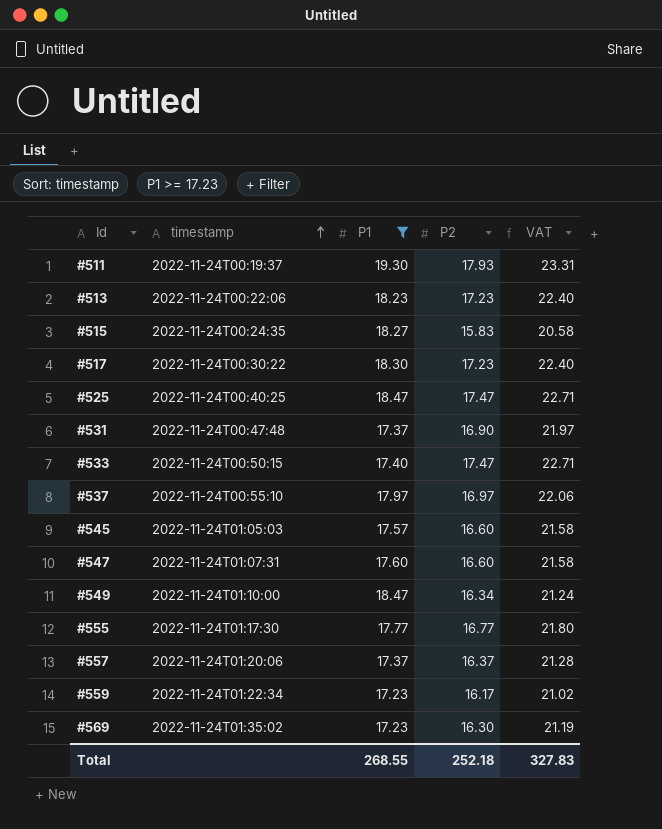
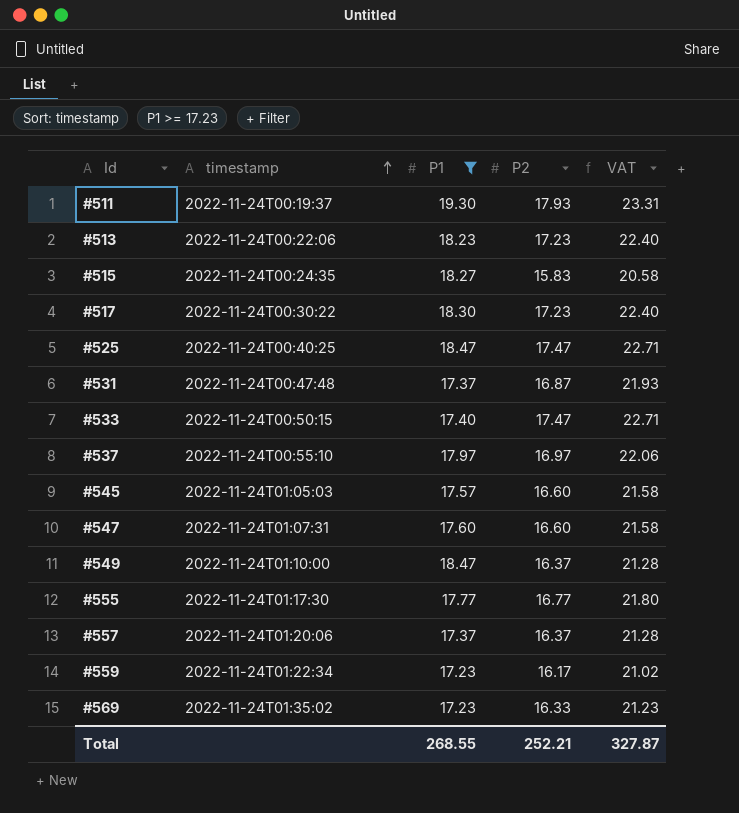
#531 | P2: 16.90 -> 16.87
#531 | VAT: 21.97 -> 21.93
#549 | P2: 16.34 -> 16.37
#549 | VAT: 21.24 -> 21.28
#569 | P2: 16.30 -> 16.33
#569 | VAT: 21.19 -> 21.23
Total | P2: 252.18 -> 252.21
Total | VAT: 327.83 -> 327.87

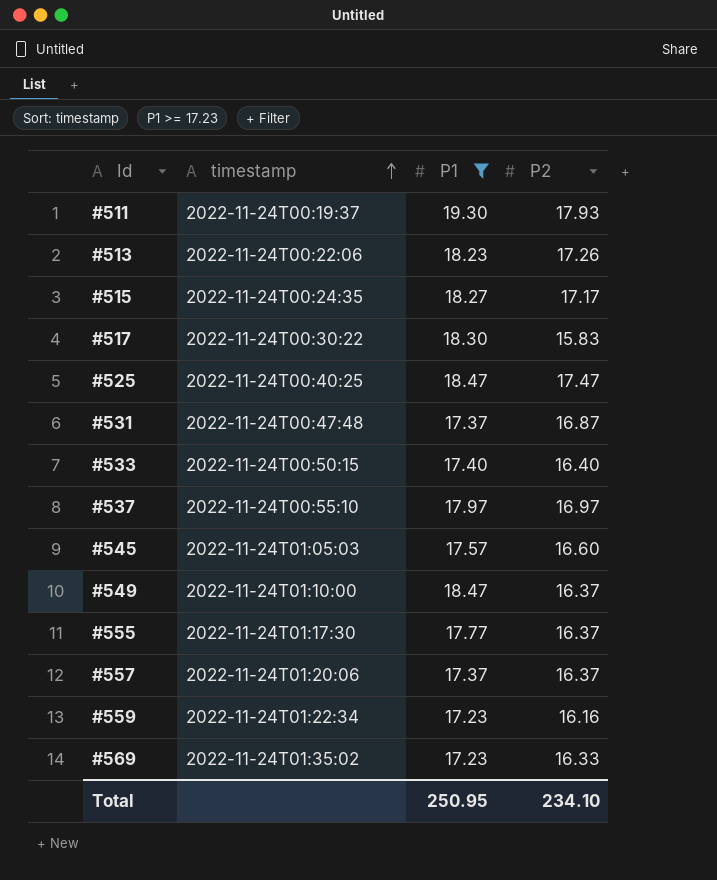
column VAT | formula: [P2] * 1.3 -> none
row #547: 2022-11-24T01:07:31 | 17.60 | 16.60 | 21.58 -> none
#513 | P2: 17.23 -> 17.26
#515 | P2: 15.83 -> 17.17
#517 | P2: 17.23 -> 15.83
#533 | P2: 17.47 -> 16.40
#555 | P2: 16.77 -> 16.37
#559 | P2: 16.17 -> 16.16
Total | P1: 268.55 -> 250.95
Total | P2: 252.21 -> 234.10

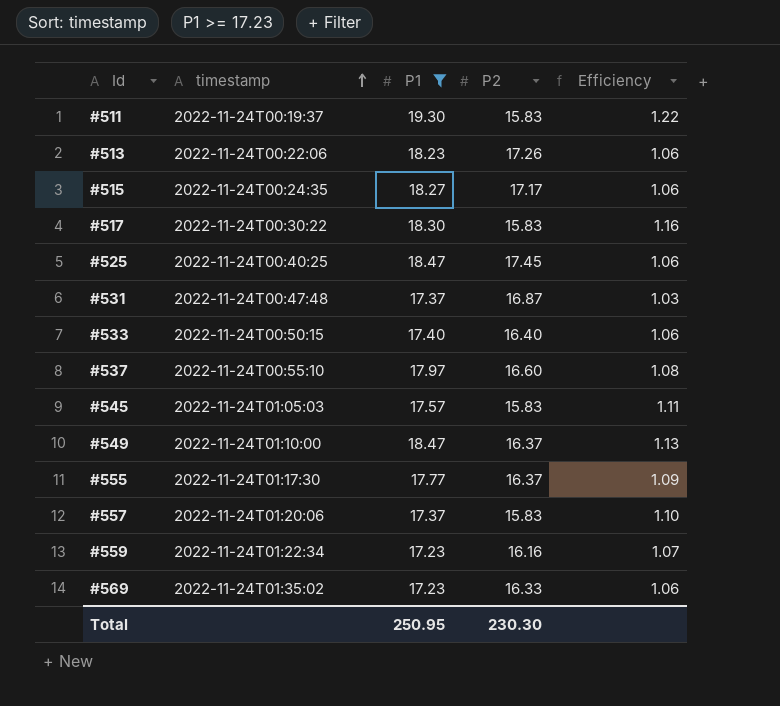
column Efficiency | formula: none -> [P1] / [P2]
#511 | P2: 17.93 -> 15.83
#525 | P2: 17.47 -> 17.45
#537 | P2: 16.97 -> 16.60
#545 | P2: 16.60 -> 15.83
#557 | P2: 16.37 -> 15.83
Total | P2: 234.10 -> 230.30

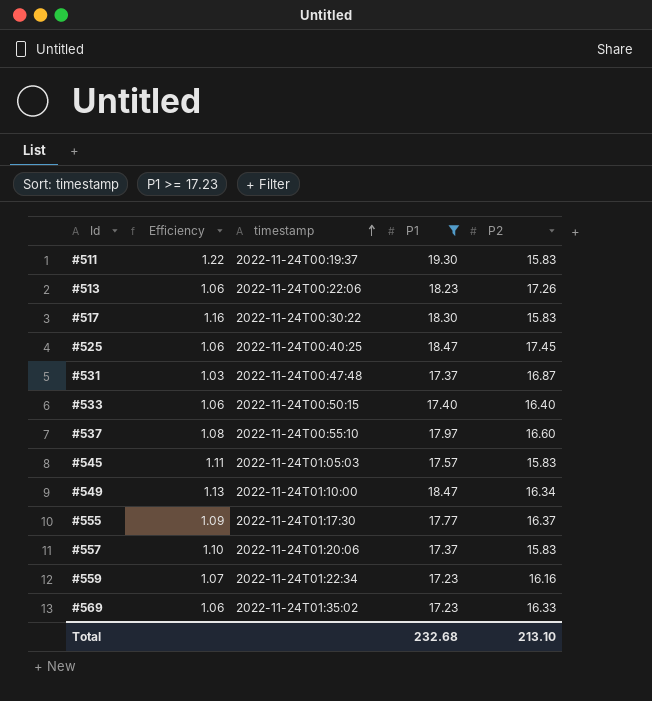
column Efficiency | position: 5 -> 2
row #515: 2022-11-24T00:24:35 | 18.27 | 17.17 | 1.06 -> none
#549 | P2: 16.37 -> 16.34
Total | P1: 250.95 -> 232.68
Total | P2: 230.30 -> 213.10

